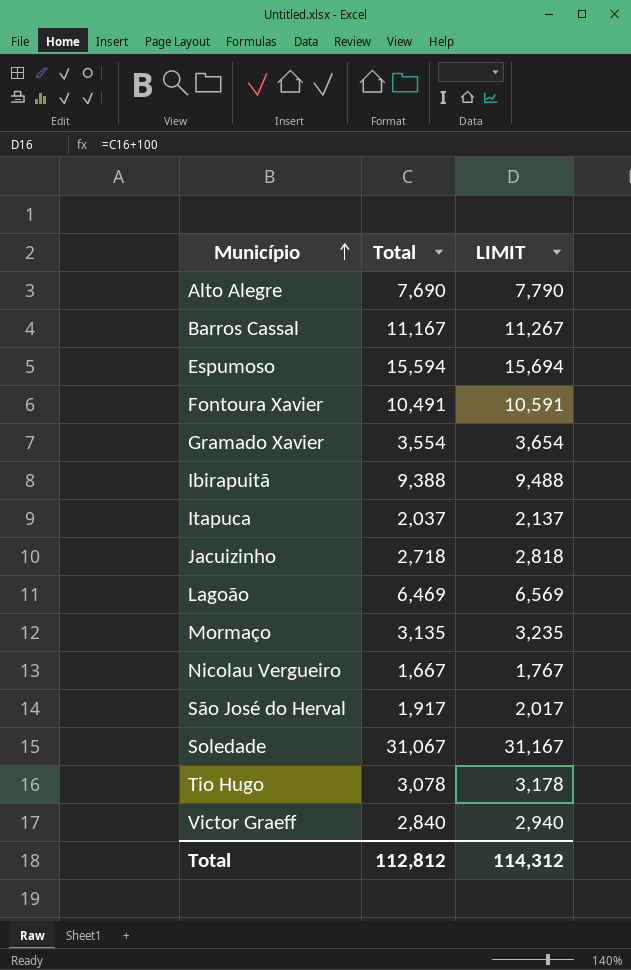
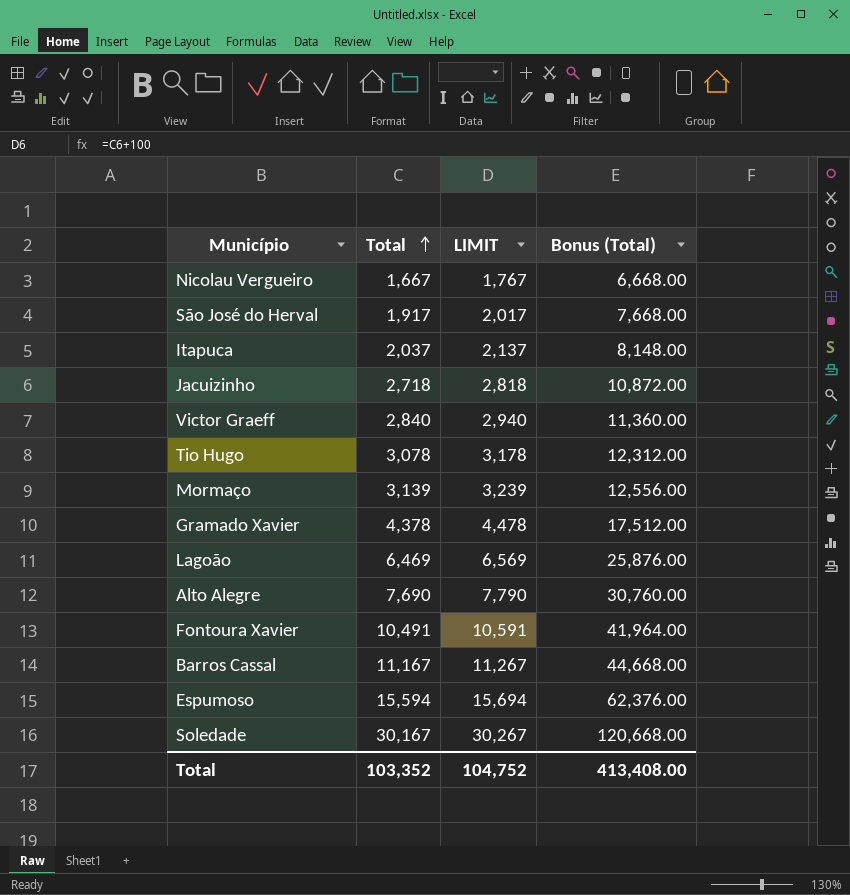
row order: Município ascending -> Total ascending
column Bonus (Total) | formula: none -> [Total] * 4
row Ibirapuitã: 9,388 | 9,488 -> none
Mormaço | Total: 3,135 -> 3,139
Mormaço | LIMIT: 3,235 -> 3,239
Gramado Xavier | Total: 3,554 -> 4,378
Gramado Xavier | LIMIT: 3,654 -> 4,478
Soledade | Total: 31,067 -> 30,167
Soledade | LIMIT: 31,167 -> 30,267
Total | Total: 112,812 -> 103,352
Total | LIMIT: 114,312 -> 104,752

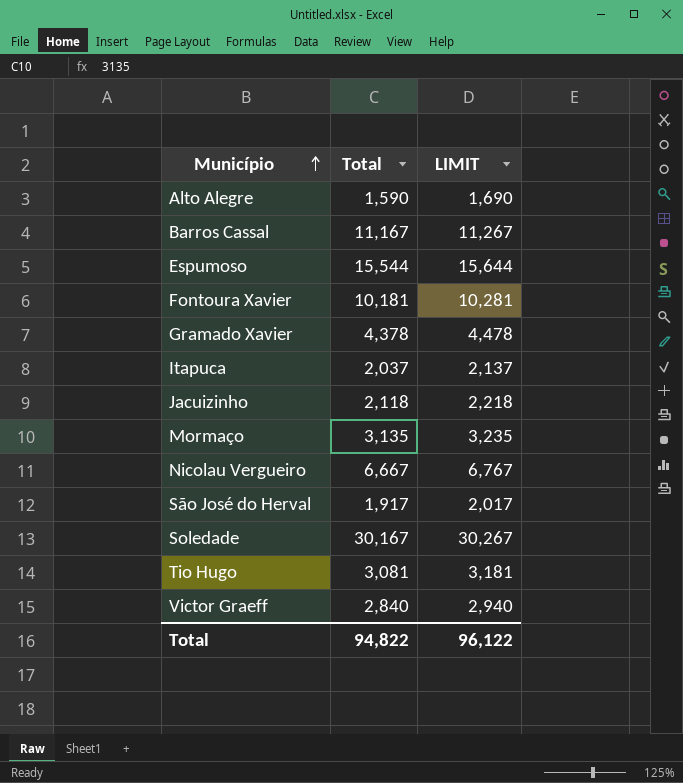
row order: Total ascending -> Município ascending
column Bonus (Total) | formula: [Total] * 4 -> none
row Lagoão: 6,469 | 6,569 | 25,876.00 -> none
Alto Alegre | Total: 7,690 -> 1,590
Alto Alegre | LIMIT: 7,790 -> 1,690
Espumoso | Total: 15,594 -> 15,544
Espumoso | LIMIT: 15,694 -> 15,644
Fontoura Xavier | Total: 10,491 -> 10,181
Fontoura Xavier | LIMIT: 10,591 -> 10,281
Jacuizinho | Total: 2,718 -> 2,118
Jacuizinho | LIMIT: 2,818 -> 2,218
Mormaço | Total: 3,139 -> 3,135
Mormaço | LIMIT: 3,239 -> 3,235
Nicolau Vergueiro | Total: 1,667 -> 6,667
Nicolau Vergueiro | LIMIT: 1,767 -> 6,767
Tio Hugo | Total: 3,078 -> 3,081
Tio Hugo | LIMIT: 3,178 -> 3,181
Total | Total: 103,352 -> 94,822
Total | LIMIT: 104,752 -> 96,122

